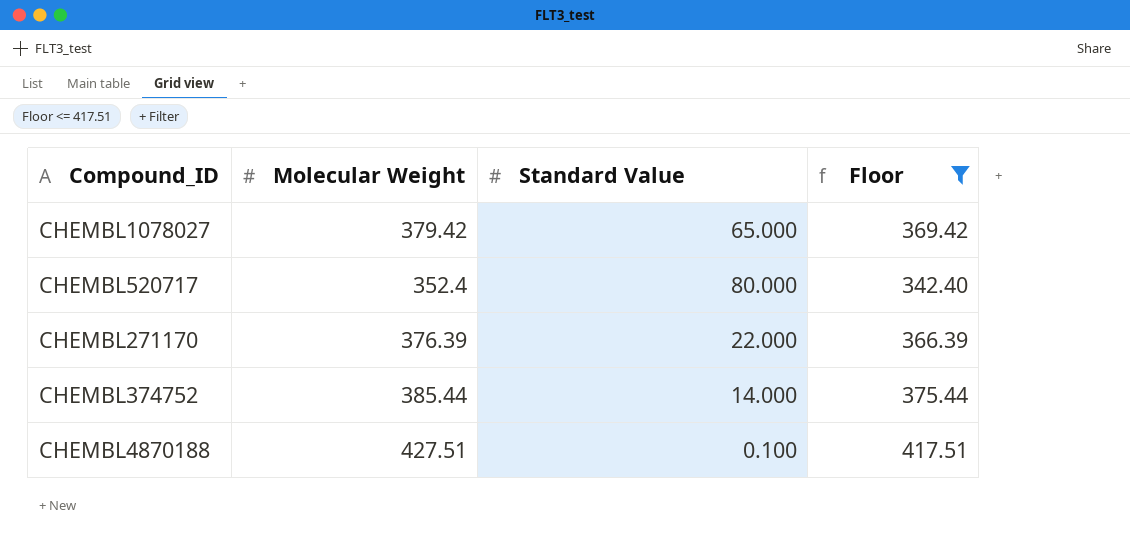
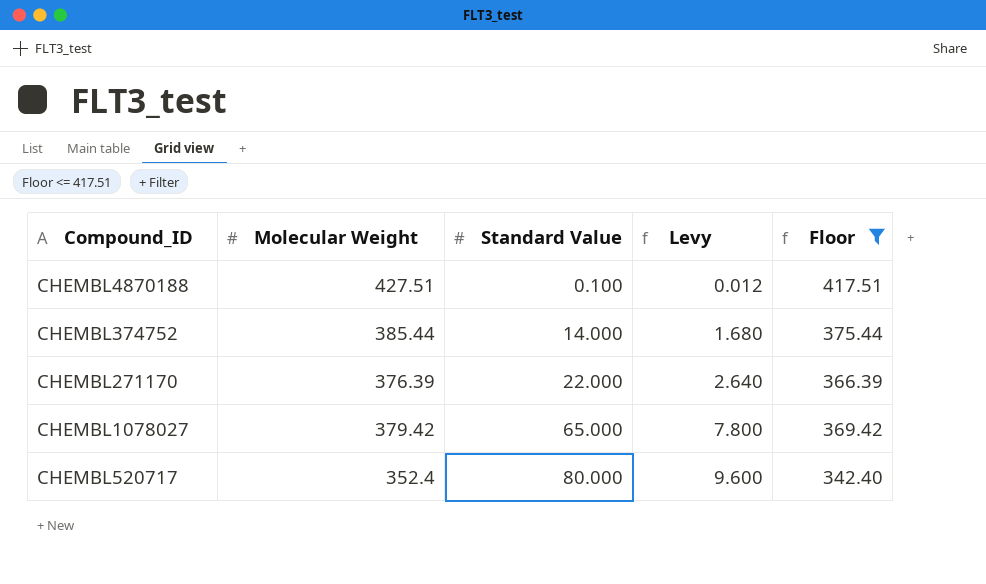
row order: none -> Standard Value ascending
column Levy | formula: none -> [Standard Value] * 0.12

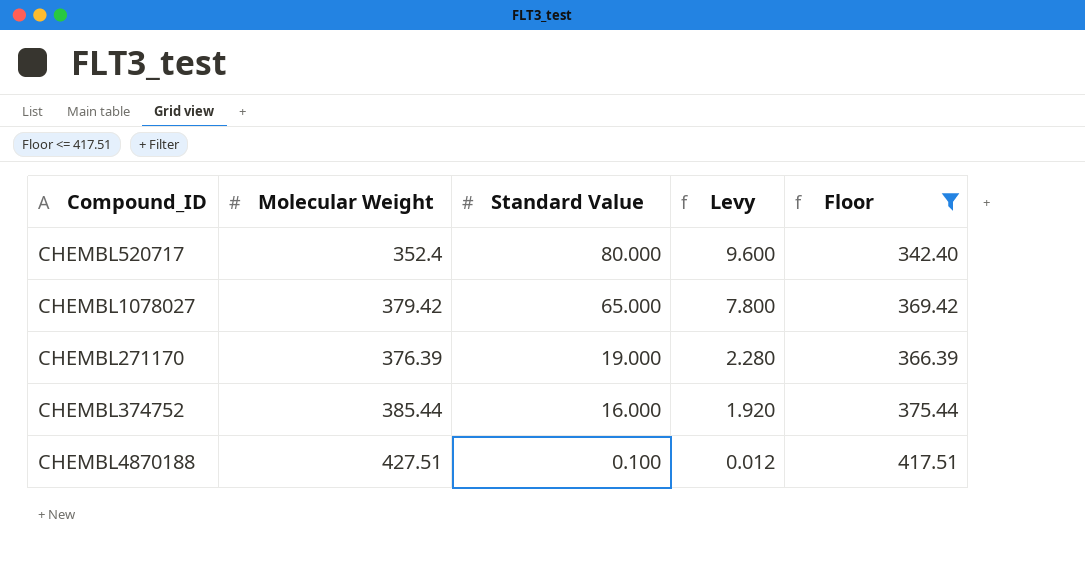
row order: Standard Value ascending -> Standard Value descending
CHEMBL271170 | Standard Value: 22.000 -> 19.000
CHEMBL271170 | Levy: 2.640 -> 2.280
CHEMBL374752 | Standard Value: 14.000 -> 16.000
CHEMBL374752 | Levy: 1.680 -> 1.920

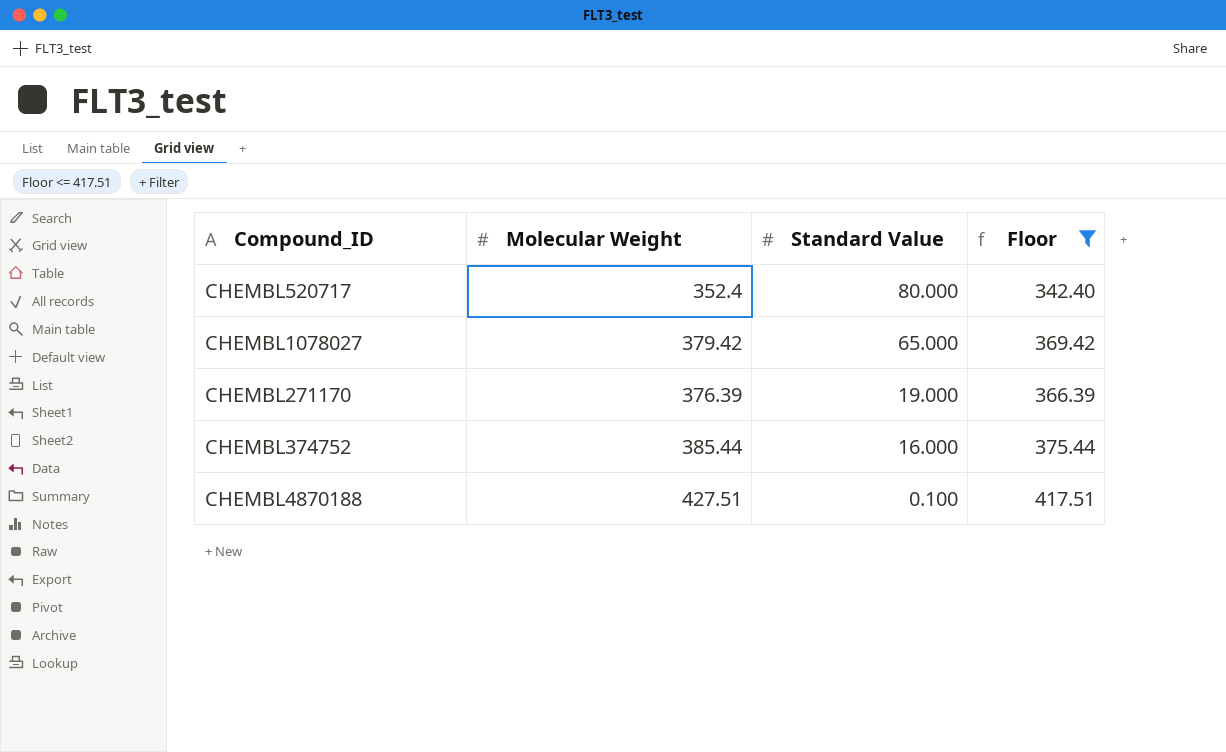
column Levy | formula: [Standard Value] * 0.12 -> none

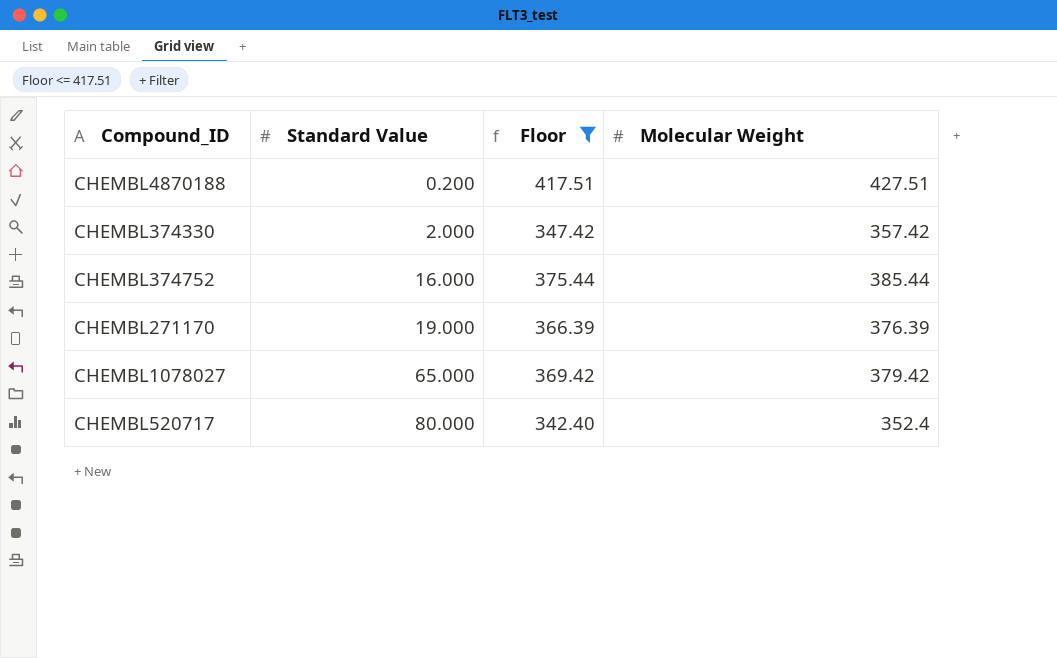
row order: Standard Value descending -> Standard Value ascending
column Molecular Weight | position: 2 -> 4
CHEMBL4870188 | Standard Value: 0.100 -> 0.200
row CHEMBL374330: none -> 2.000 | 347.42 | 357.42

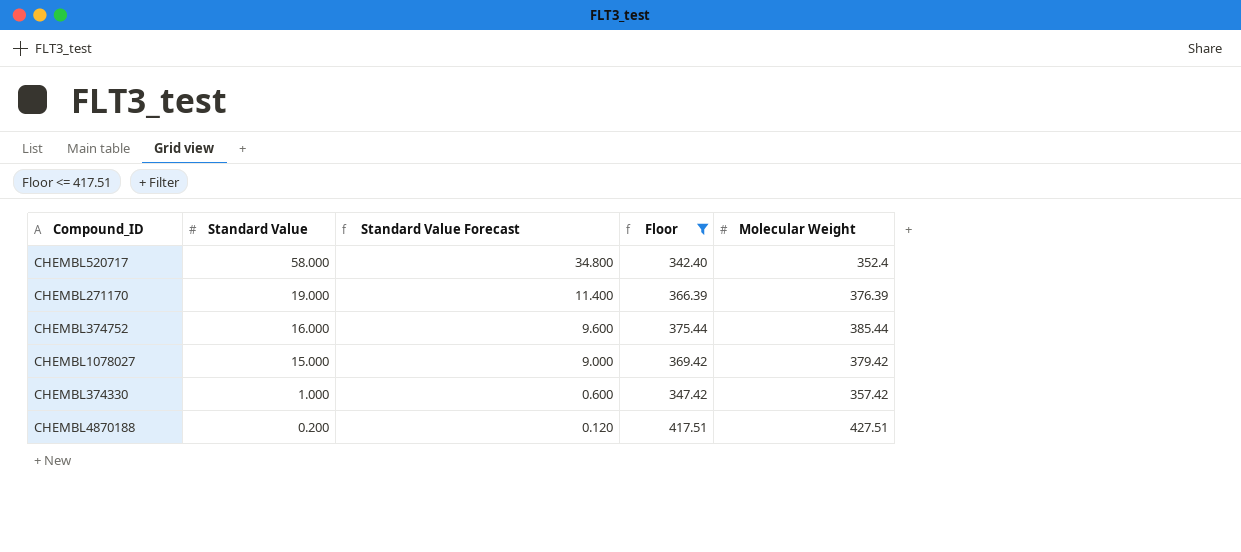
row order: Standard Value ascending -> Standard Value descending
column Standard Value Forecast | formula: none -> [Standard Value] * 0.6
CHEMBL520717 | Standard Value: 80.000 -> 58.000
CHEMBL1078027 | Standard Value: 65.000 -> 15.000
CHEMBL374330 | Standard Value: 2.000 -> 1.000

